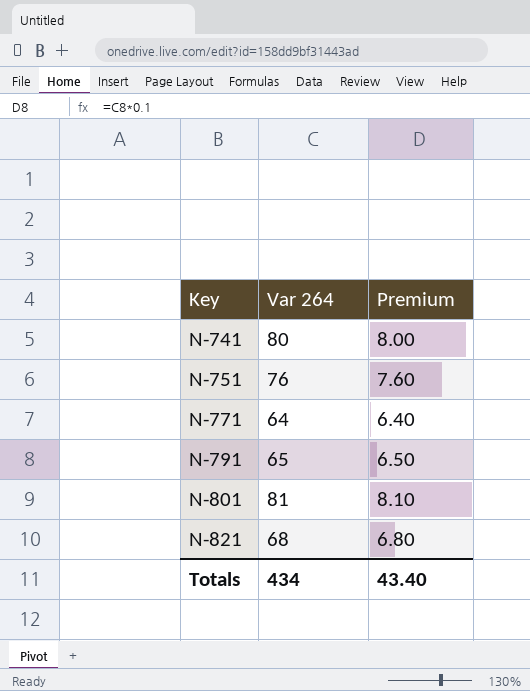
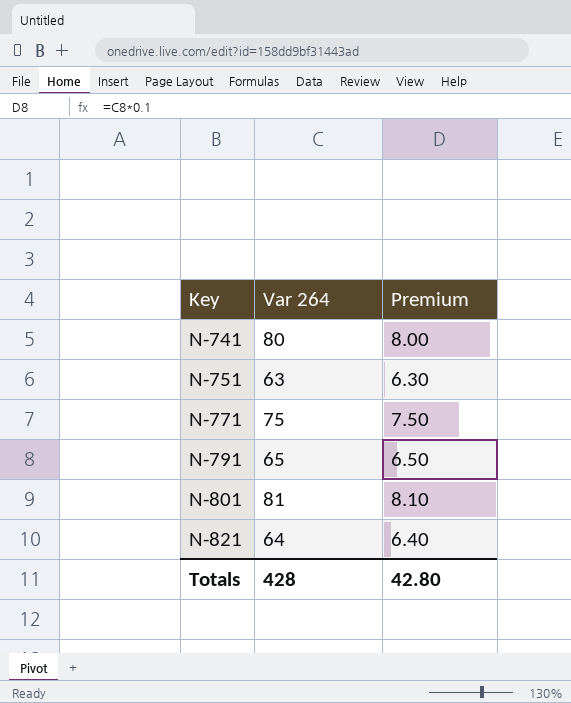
N-751 | Var 264: 76 -> 63
N-751 | Premium: 7.60 -> 6.30
N-771 | Var 264: 64 -> 75
N-771 | Premium: 6.40 -> 7.50
N-821 | Var 264: 68 -> 64
N-821 | Premium: 6.80 -> 6.40
Totals | Var 264: 434 -> 428
Totals | Premium: 43.40 -> 42.80

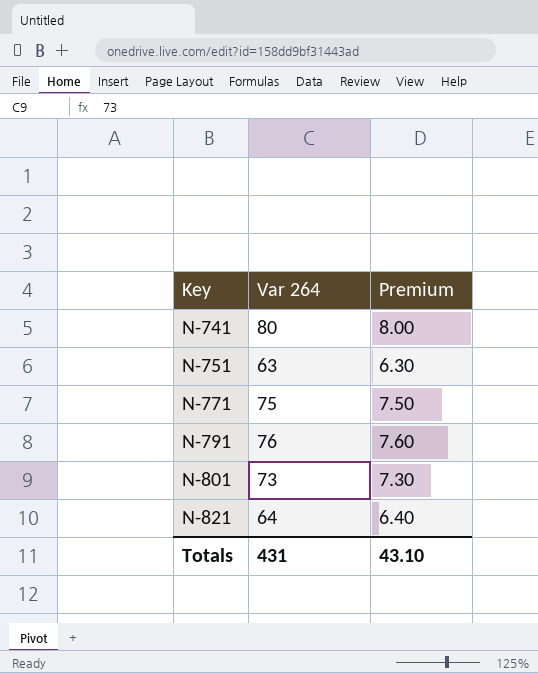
N-791 | Var 264: 65 -> 76
N-791 | Premium: 6.50 -> 7.60
N-801 | Var 264: 81 -> 73
N-801 | Premium: 8.10 -> 7.30
Totals | Var 264: 428 -> 431
Totals | Premium: 42.80 -> 43.10

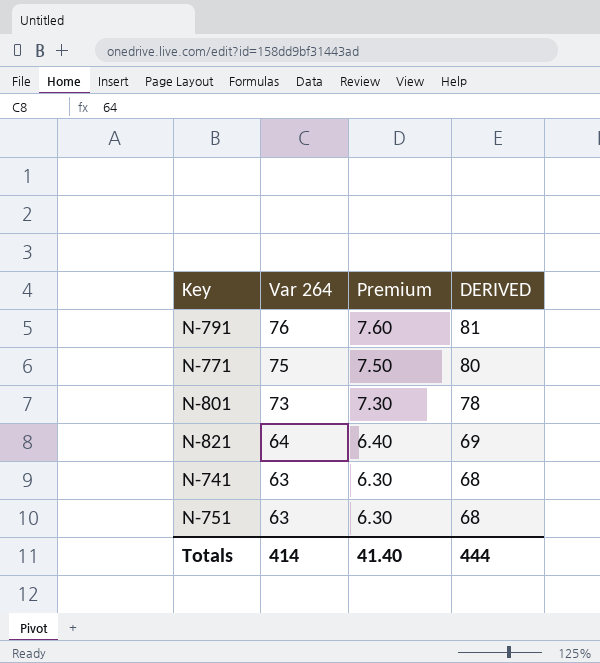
row order: Key ascending -> Var 264 descending
column DERIVED | formula: none -> [Var 264] + 5
N-741 | Var 264: 80 -> 63
N-741 | Premium: 8.00 -> 6.30
Totals | Var 264: 431 -> 414
Totals | Premium: 43.10 -> 41.40

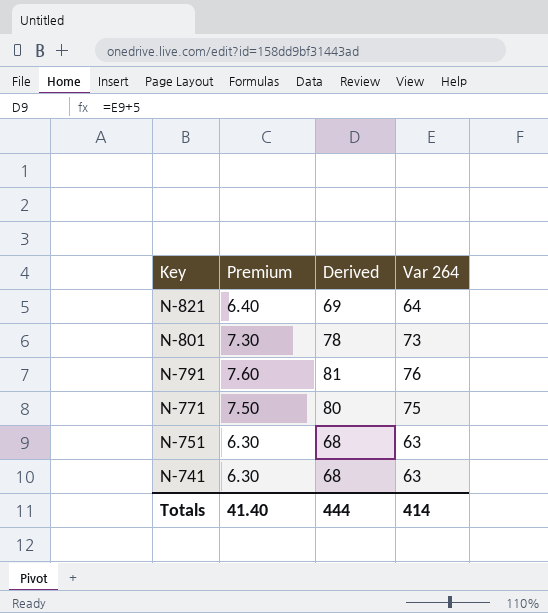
row order: Var 264 descending -> Key descending
column name: DERIVED -> Derived
column Var 264 | position: 2 -> 4

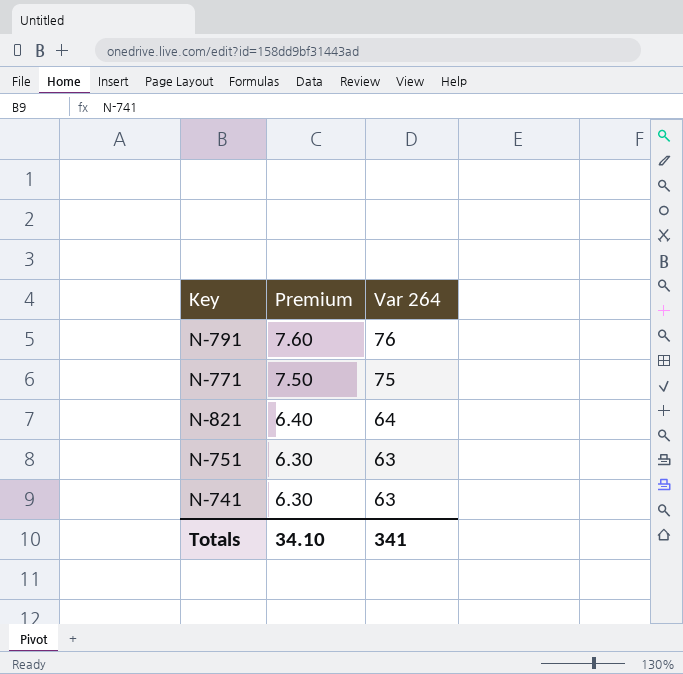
row order: Key descending -> Premium descending
column Derived | formula: [Var 264] + 5 -> none
row N-801: 7.30 | 78 | 73 -> none
Totals | Premium: 41.40 -> 34.10
Totals | Var 264: 414 -> 341

